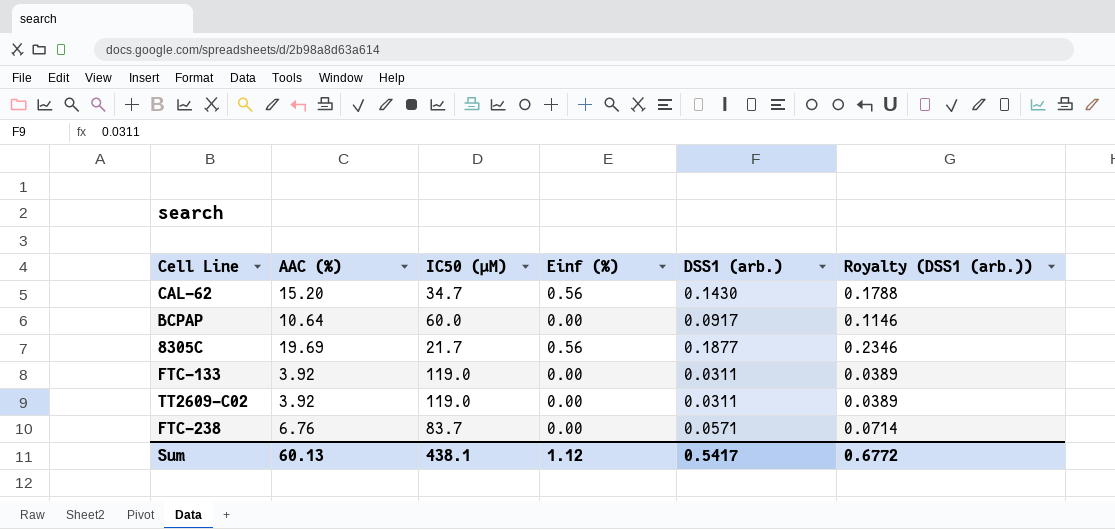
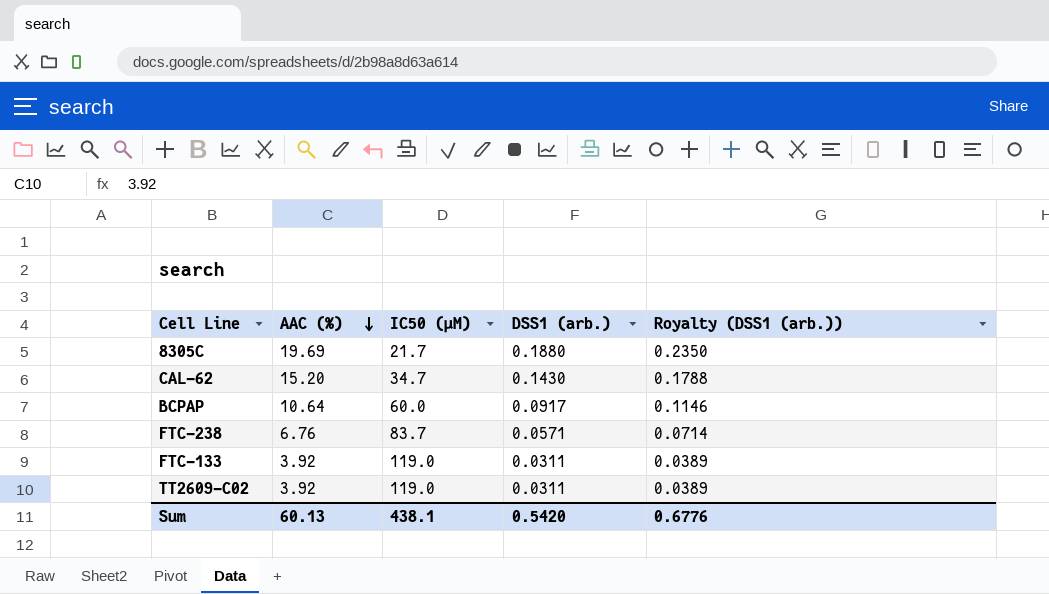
row order: none -> AAC (%) descending
column Einf (%) | position: 4 -> none
8305C | DSS1 (arb.): 0.1877 -> 0.1880
8305C | Royalty (DSS1 (arb.)): 0.2346 -> 0.2350
Sum | DSS1 (arb.): 0.5417 -> 0.5420
Sum | Royalty (DSS1 (arb.)): 0.6772 -> 0.6776

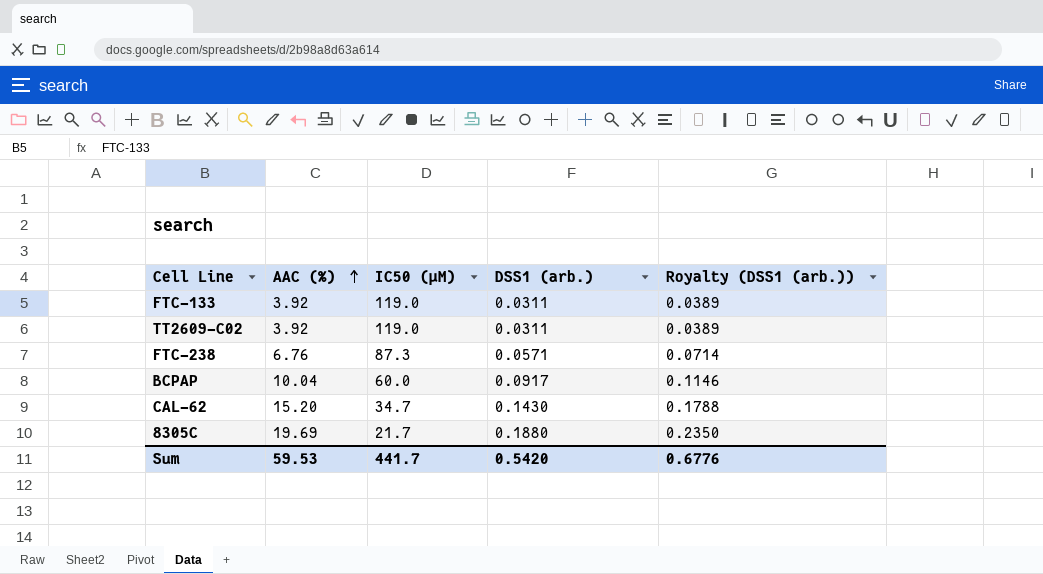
row order: AAC (%) descending -> AAC (%) ascending
FTC-238 | IC50 (µM): 83.7 -> 87.3
BCPAP | AAC (%): 10.64 -> 10.04
Sum | AAC (%): 60.13 -> 59.53
Sum | IC50 (µM): 438.1 -> 441.7

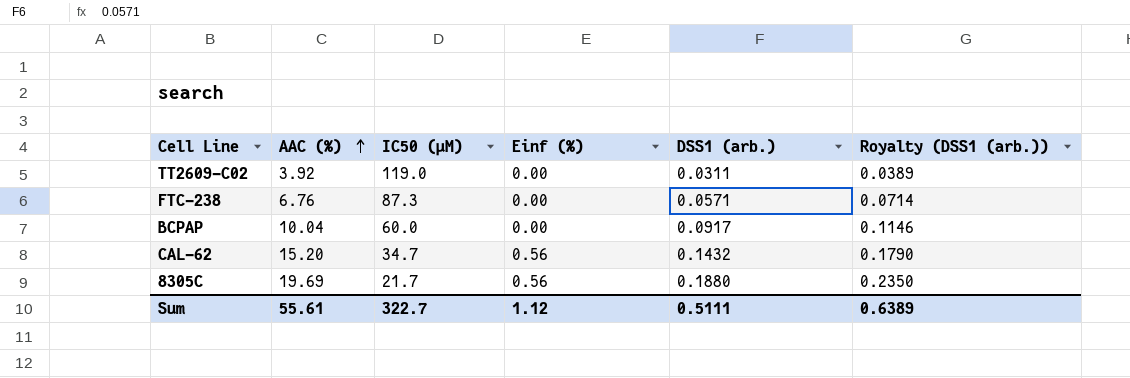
column Einf (%) | position: none -> 4
row FTC-133: 3.92 | 119.0 | 0.0311 | 0.0389 -> none
CAL-62 | DSS1 (arb.): 0.1430 -> 0.1432
CAL-62 | Royalty (DSS1 (arb.)): 0.1788 -> 0.1790
Sum | AAC (%): 59.53 -> 55.61
Sum | IC50 (µM): 441.7 -> 322.7
Sum | DSS1 (arb.): 0.5420 -> 0.5111
Sum | Royalty (DSS1 (arb.)): 0.6776 -> 0.6389

